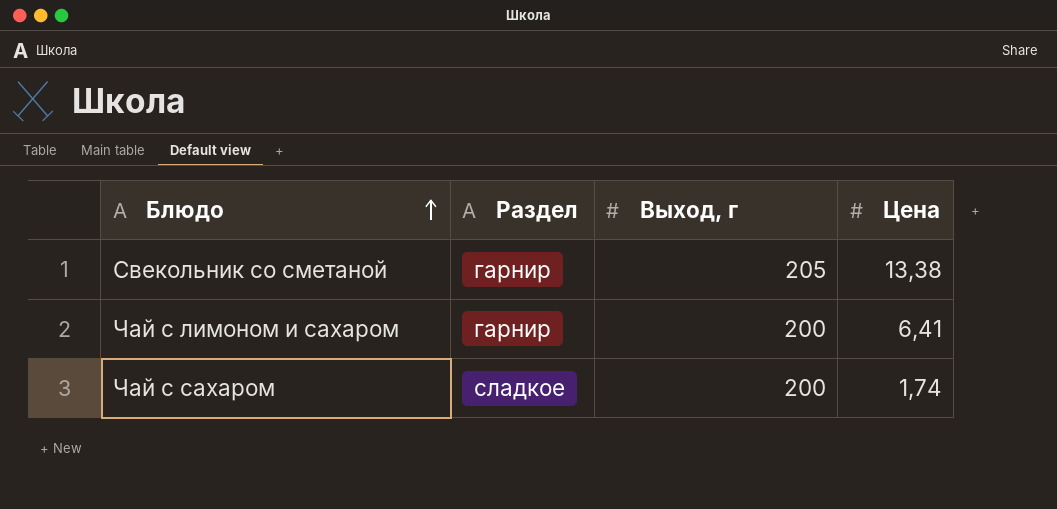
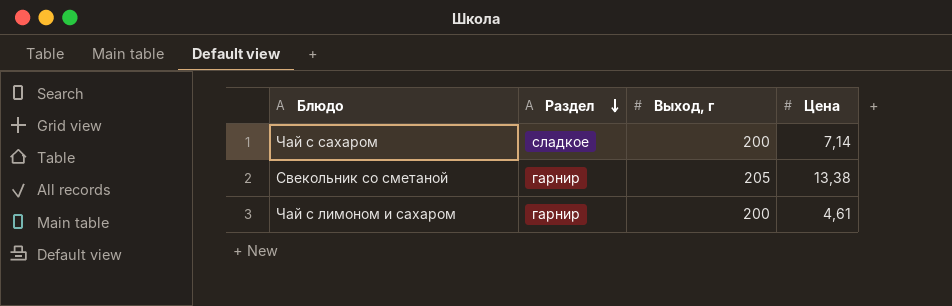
row order: Блюдо ascending -> Раздел descending
Чай с сахаром | Цена: 1,74 -> 7,14
Чай с лимоном и сахаром | Цена: 6,41 -> 4,61

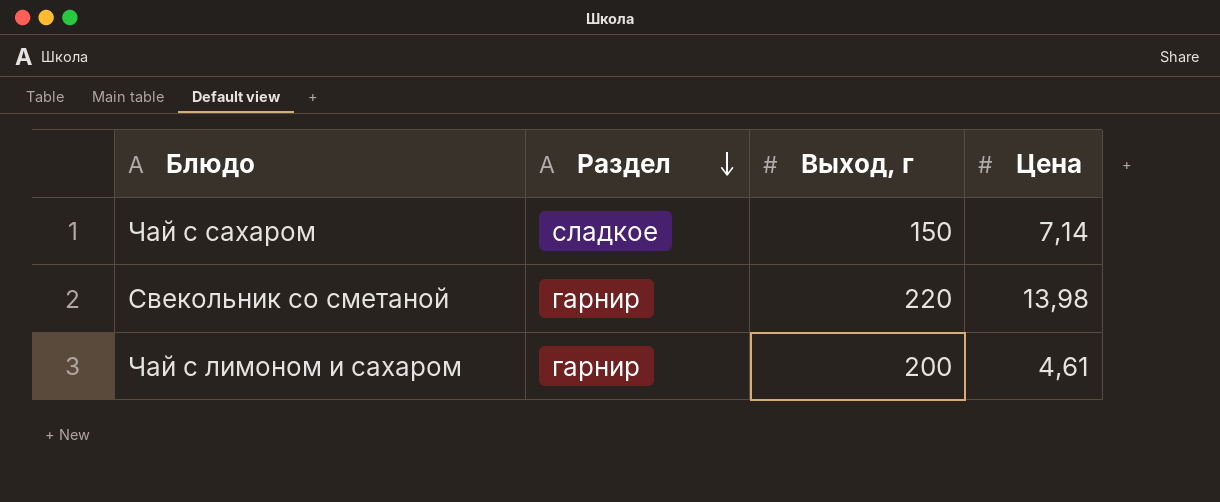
Чай с сахаром | Выход, г: 200 -> 150
Свекольник со сметаной | Выход, г: 205 -> 220
Свекольник со сметаной | Цена: 13,38 -> 13,98

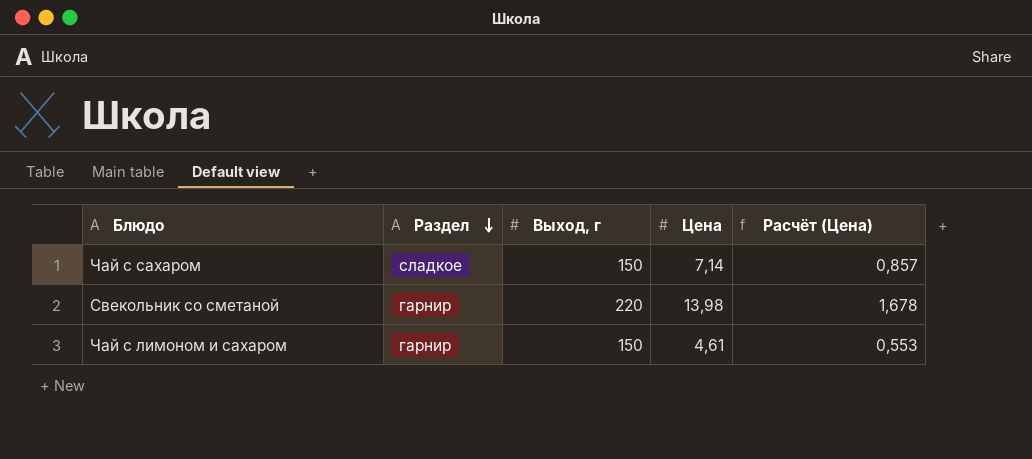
column Расчёт (Цена) | formula: none -> [Цена] * 0,12
Чай с лимоном и сахаром | Выход, г: 200 -> 150

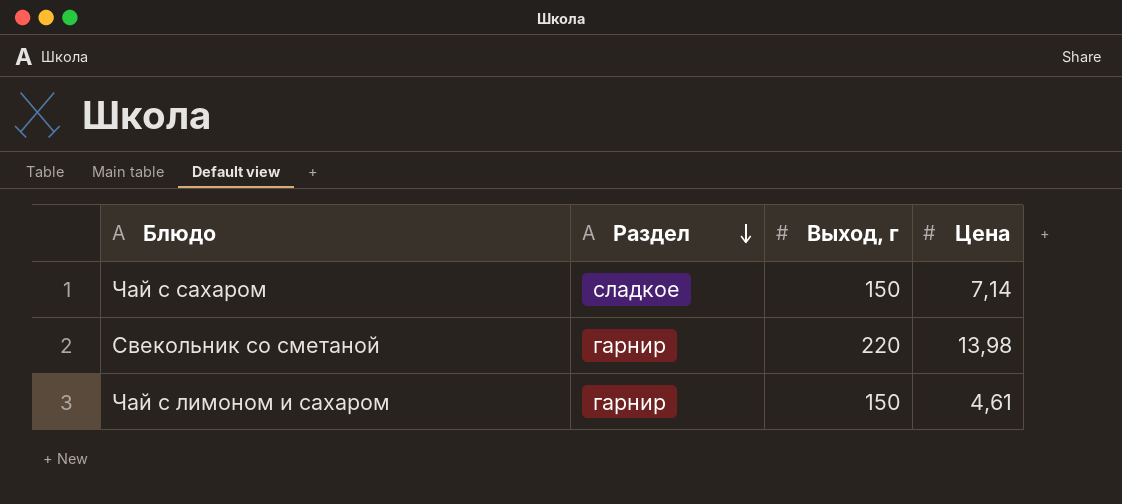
column Расчёт (Цена) | formula: [Цена] * 0,12 -> none

